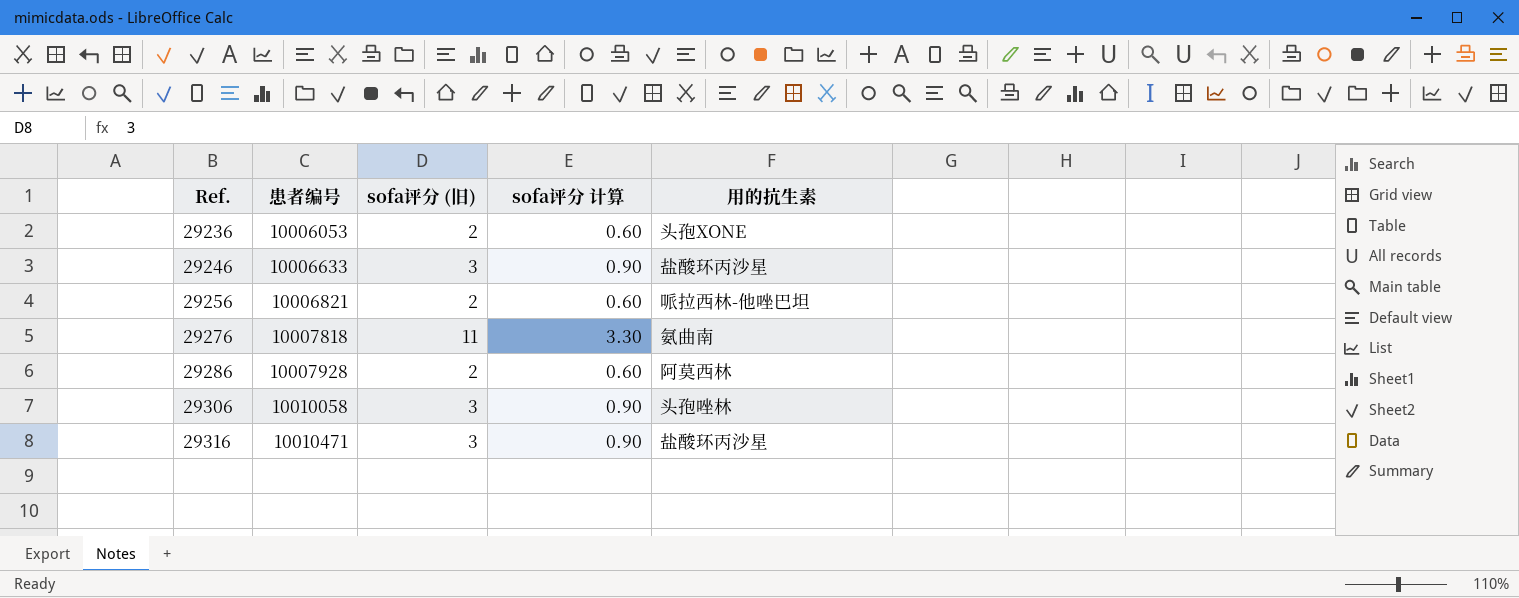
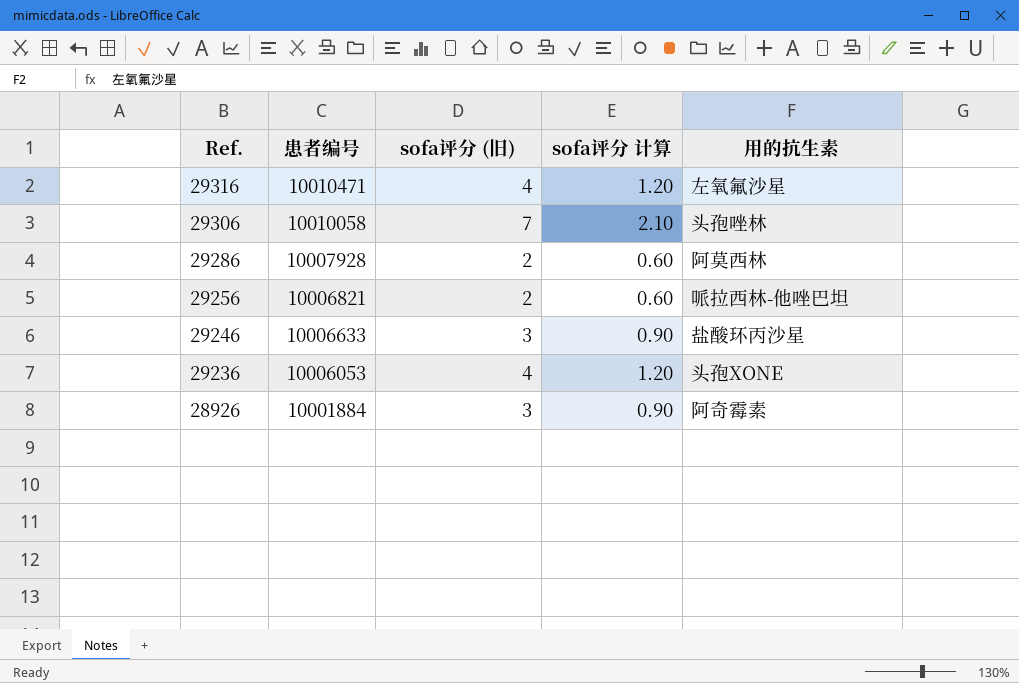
row order: Ref. ascending -> Ref. descending
row 29276: 10007818 | 11 | 3.30 | 氨曲南 -> none
29316 | sofa评分 (旧): 3 -> 4
29316 | sofa评分 计算: 0.90 -> 1.20
29316 | 用的抗生素: 盐酸环丙沙星 -> 左氧氟沙星
29306 | sofa评分 (旧): 3 -> 7
29306 | sofa评分 计算: 0.90 -> 2.10
29236 | sofa评分 (旧): 2 -> 4
29236 | sofa评分 计算: 0.60 -> 1.20
row 28926: none -> 10001884 | 3 | 0.90 | 阿奇霉素

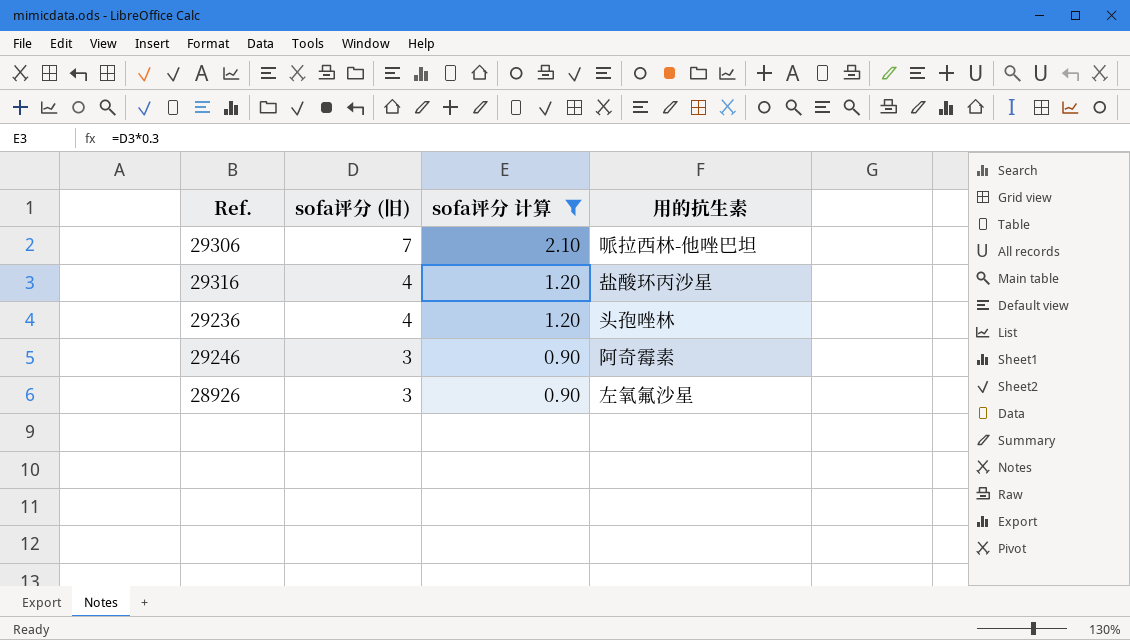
filter: none -> sofa评分 计算 != 0.60
row order: Ref. descending -> sofa评分 (旧) descending
column 患者编号 | position: 2 -> none
29306 | 用的抗生素: 头孢唑林 -> 哌拉西林-他唑巴坦
29316 | 用的抗生素: 左氧氟沙星 -> 盐酸环丙沙星
29236 | 用的抗生素: 头孢XONE -> 头孢唑林
29246 | 用的抗生素: 盐酸环丙沙星 -> 阿奇霉素
28926 | 用的抗生素: 阿奇霉素 -> 左氧氟沙星

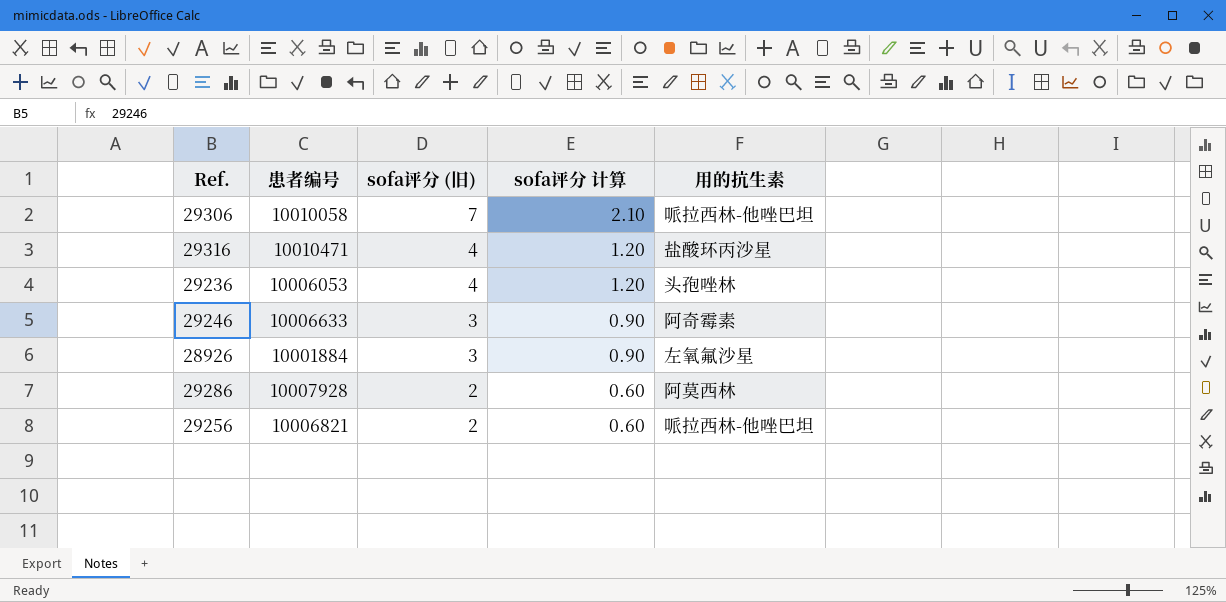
filter: sofa评分 计算 != 0.60 -> none
column 患者编号 | position: none -> 2

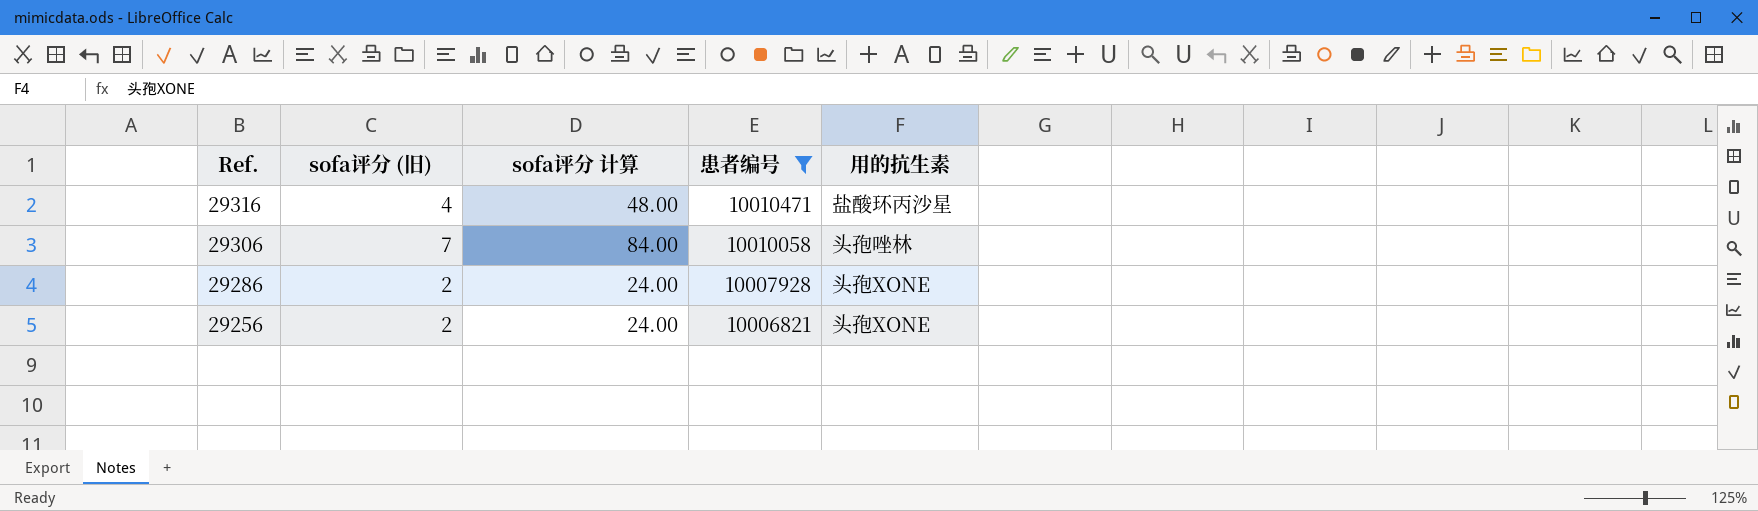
filter: none -> 患者编号 >= 10006821
row order: sofa评分 (旧) descending -> Ref. descending
column sofa评分 计算 | formula: [sofa评分 (旧)] * 0.3 -> [sofa评分 (旧)] * 12
column 患者编号 | position: 2 -> 4
29306 | 用的抗生素: 哌拉西林-他唑巴坦 -> 头孢唑林
29286 | 用的抗生素: 阿莫西林 -> 头孢XONE
29256 | 用的抗生素: 哌拉西林-他唑巴坦 -> 头孢XONE

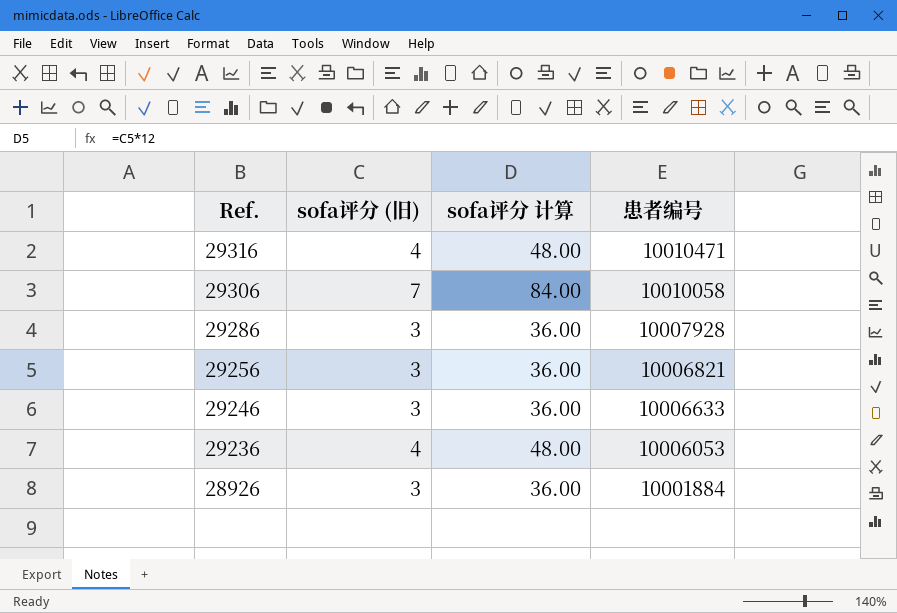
filter: 患者编号 >= 10006821 -> none
column 用的抗生素 | position: 5 -> none
29286 | sofa评分 (旧): 2 -> 3
29286 | sofa评分 计算: 24.00 -> 36.00
29256 | sofa评分 (旧): 2 -> 3
29256 | sofa评分 计算: 24.00 -> 36.00

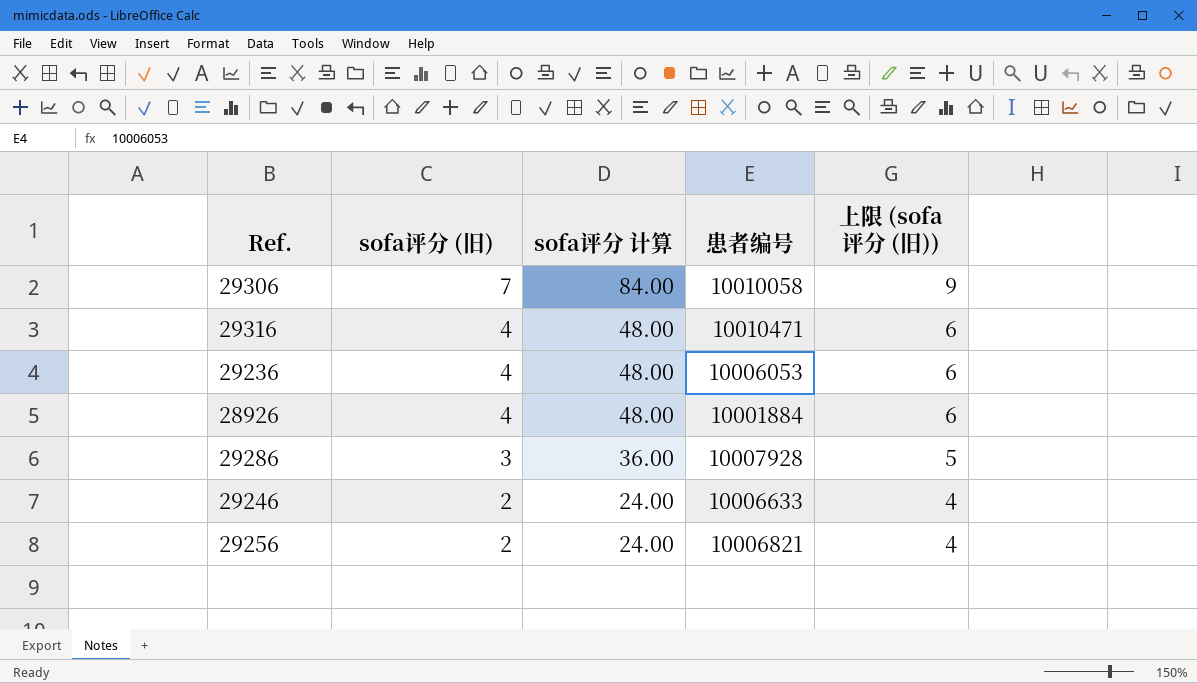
row order: Ref. descending -> sofa评分 (旧) descending
column 上限 (sofa评分 (旧)) | formula: none -> [sofa评分 (旧)] + 2
28926 | sofa评分 (旧): 3 -> 4
28926 | sofa评分 计算: 36.00 -> 48.00
29246 | sofa评分 (旧): 3 -> 2
29246 | sofa评分 计算: 36.00 -> 24.00
29256 | sofa评分 (旧): 3 -> 2
29256 | sofa评分 计算: 36.00 -> 24.00

